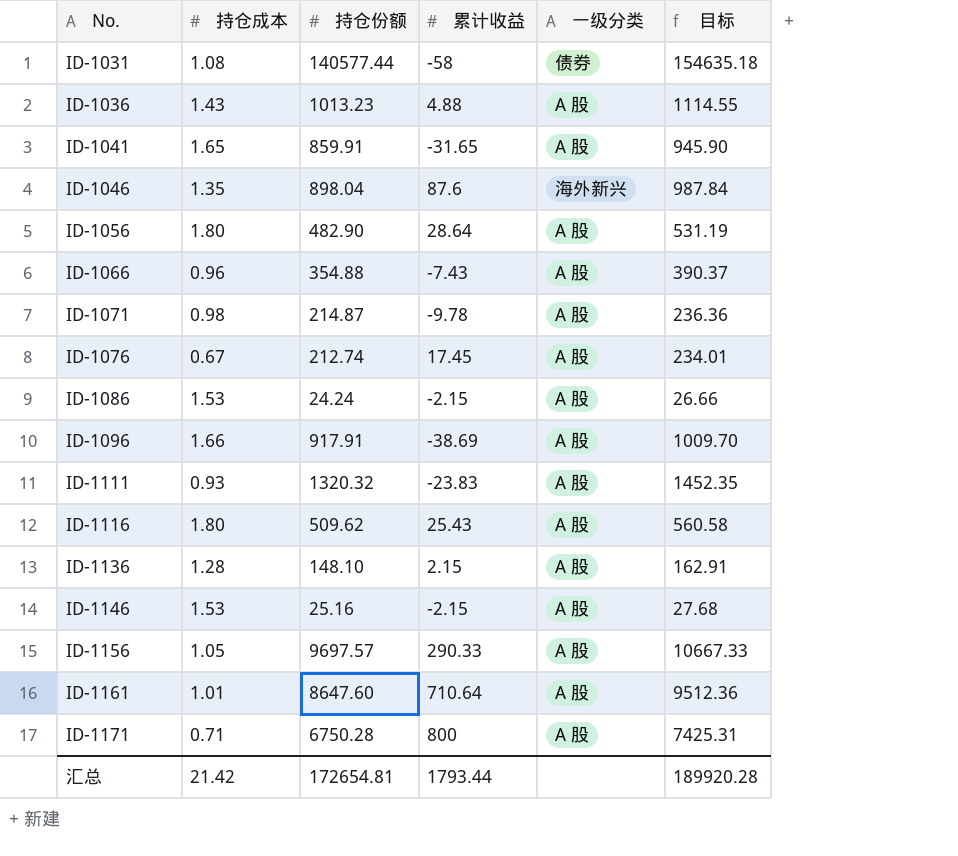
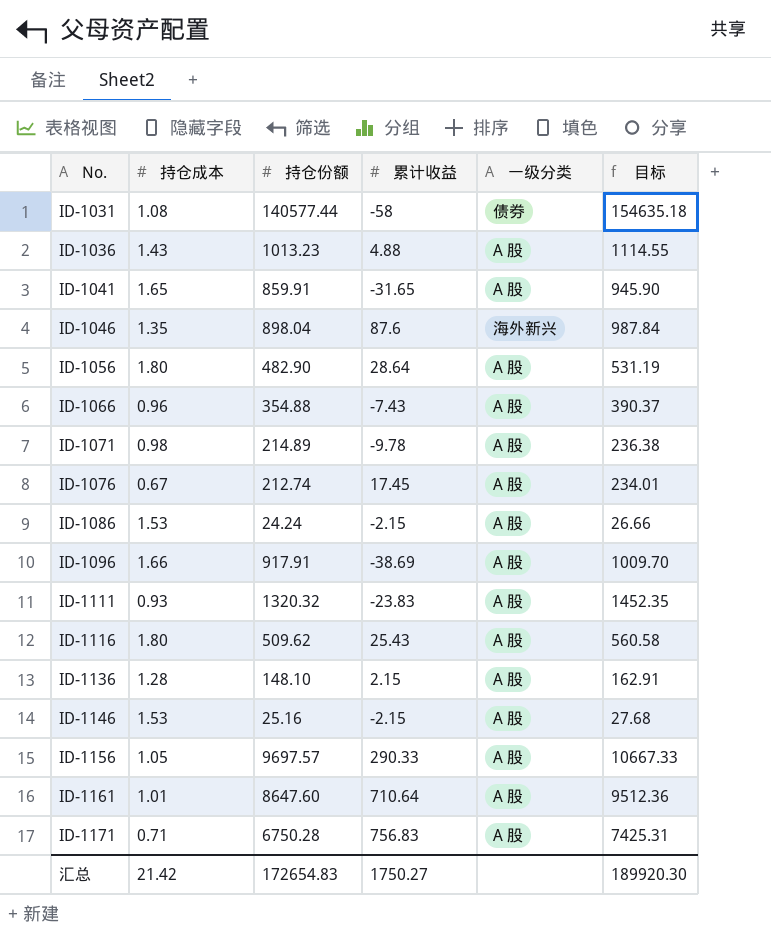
ID-1071 | 持仓份额: 214.87 -> 214.89
ID-1071 | 目标: 236.36 -> 236.38
ID-1171 | 累计收益: 800 -> 756.83
汇总 | 持仓份额: 172654.81 -> 172654.83
汇总 | 累计收益: 1793.44 -> 1750.27
汇总 | 目标: 189920.28 -> 189920.30

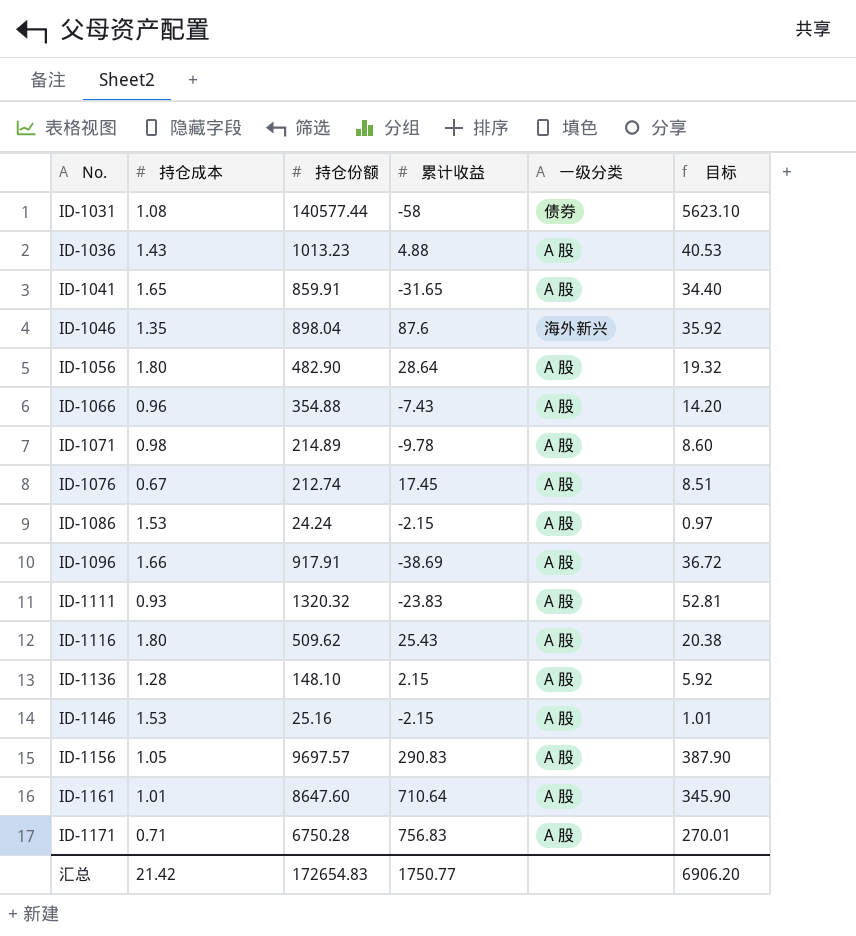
column 目标 | formula: [持仓份额] * 1.1 -> [持仓份额] * 0.04
ID-1156 | 累计收益: 290.33 -> 290.83
汇总 | 累计收益: 1750.27 -> 1750.77
汇总 | 目标: 189920.30 -> 6906.20

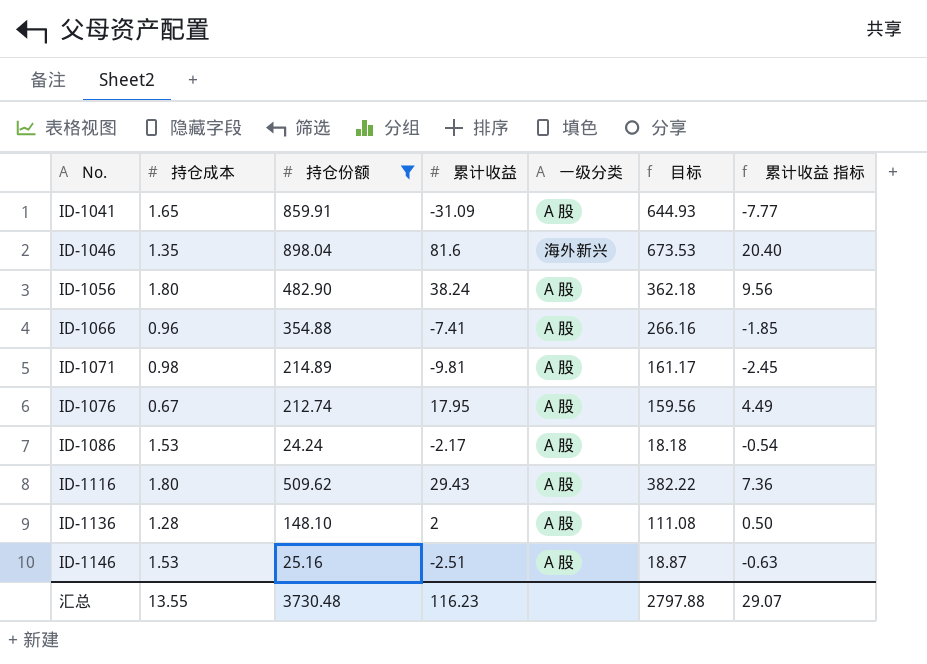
filter: none -> 持仓份额 <= 898.04
column 目标 | formula: [持仓份额] * 0.04 -> [持仓份额] * 0.75
column 累计收益 指标 | formula: none -> [累计收益] * 0.25
ID-1041 | 累计收益: -31.65 -> -31.09
ID-1046 | 累计收益: 87.6 -> 81.6
ID-1056 | 累计收益: 28.64 -> 38.24
ID-1066 | 累计收益: -7.43 -> -7.41
ID-1071 | 累计收益: -9.78 -> -9.81
ID-1076 | 累计收益: 17.45 -> 17.95
ID-1086 | 累计收益: -2.15 -> -2.17
ID-1116 | 累计收益: 25.43 -> 29.43
ID-1136 | 累计收益: 2.15 -> 2
ID-1146 | 累计收益: -2.15 -> -2.51
汇总 | 持仓成本: 21.42 -> 13.55
汇总 | 持仓份额: 172654.83 -> 3730.48
汇总 | 累计收益: 1750.77 -> 116.23
汇总 | 目标: 6906.20 -> 2797.88

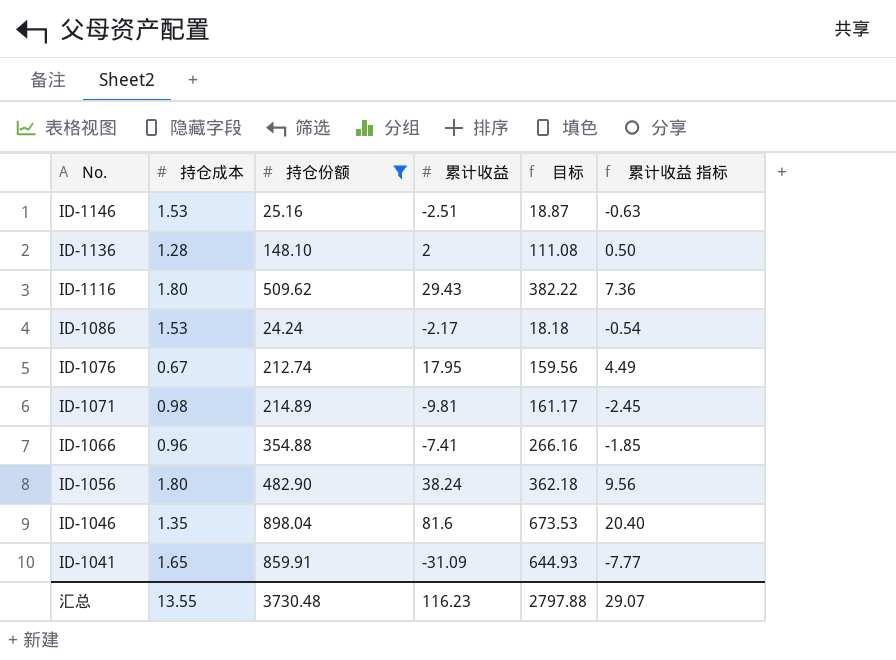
row order: No. ascending -> No. descending
column 一级分类 | position: 5 -> none

